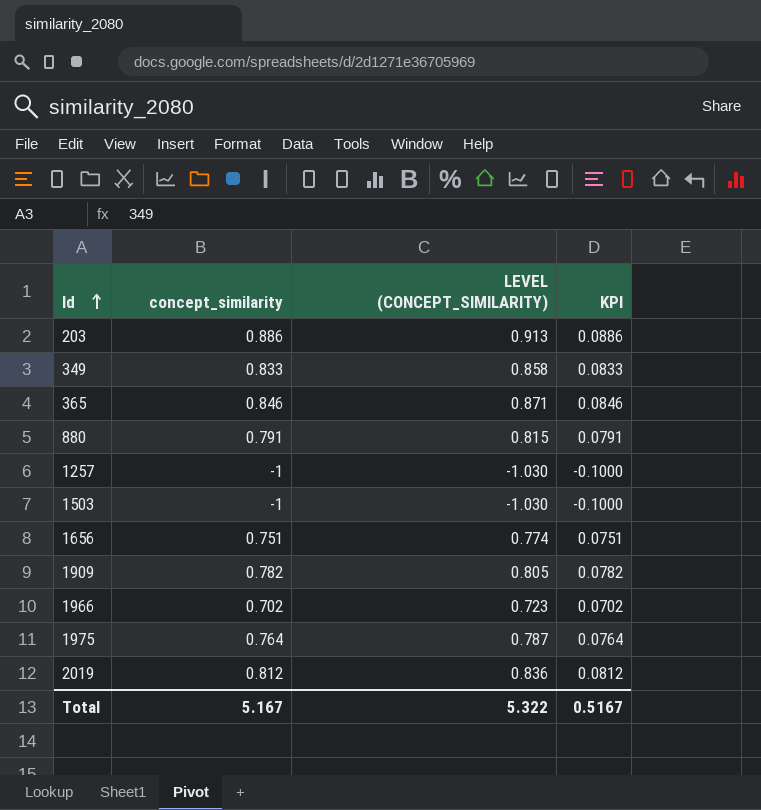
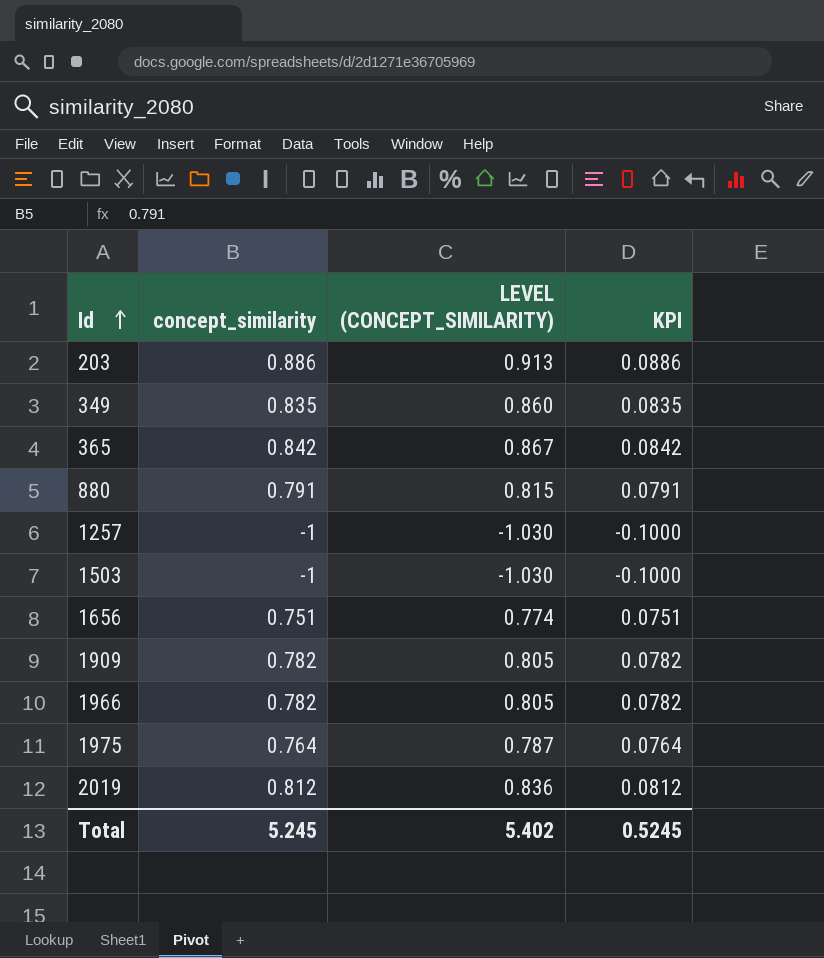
349 | concept_similarity: 0.833 -> 0.835
349 | LEVEL (CONCEPT_SIMILARITY): 0.858 -> 0.860
349 | KPI: 0.0833 -> 0.0835
365 | concept_similarity: 0.846 -> 0.842
365 | LEVEL (CONCEPT_SIMILARITY): 0.871 -> 0.867
365 | KPI: 0.0846 -> 0.0842
1966 | concept_similarity: 0.702 -> 0.782
1966 | LEVEL (CONCEPT_SIMILARITY): 0.723 -> 0.805
1966 | KPI: 0.0702 -> 0.0782
Total | concept_similarity: 5.167 -> 5.245
Total | LEVEL (CONCEPT_SIMILARITY): 5.322 -> 5.402
Total | KPI: 0.5167 -> 0.5245

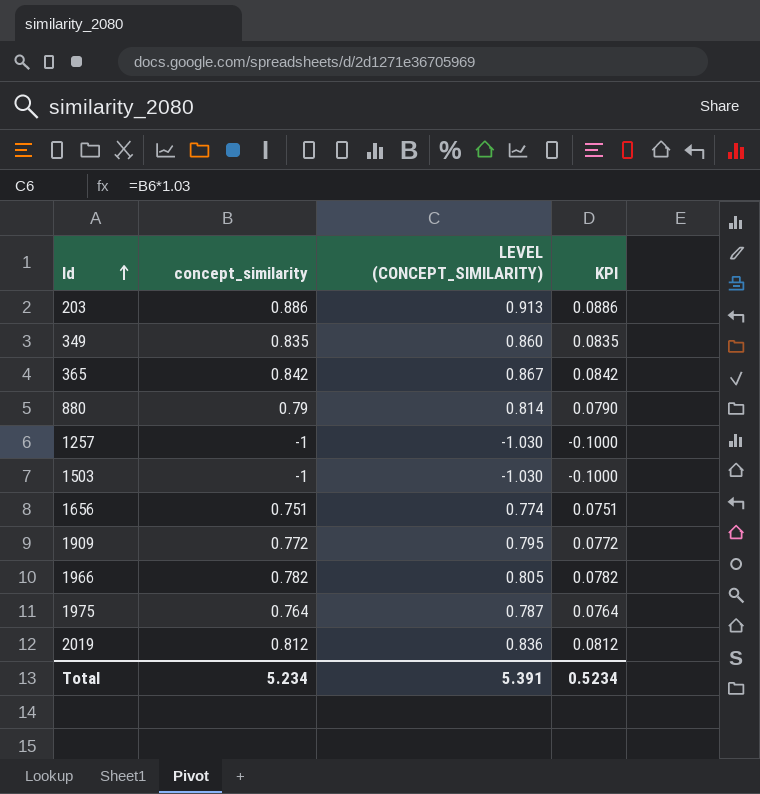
880 | concept_similarity: 0.791 -> 0.79
880 | LEVEL (CONCEPT_SIMILARITY): 0.815 -> 0.814
880 | KPI: 0.0791 -> 0.0790
1909 | concept_similarity: 0.782 -> 0.772
1909 | LEVEL (CONCEPT_SIMILARITY): 0.805 -> 0.795
1909 | KPI: 0.0782 -> 0.0772
Total | concept_similarity: 5.245 -> 5.234
Total | LEVEL (CONCEPT_SIMILARITY): 5.402 -> 5.391
Total | KPI: 0.5245 -> 0.5234

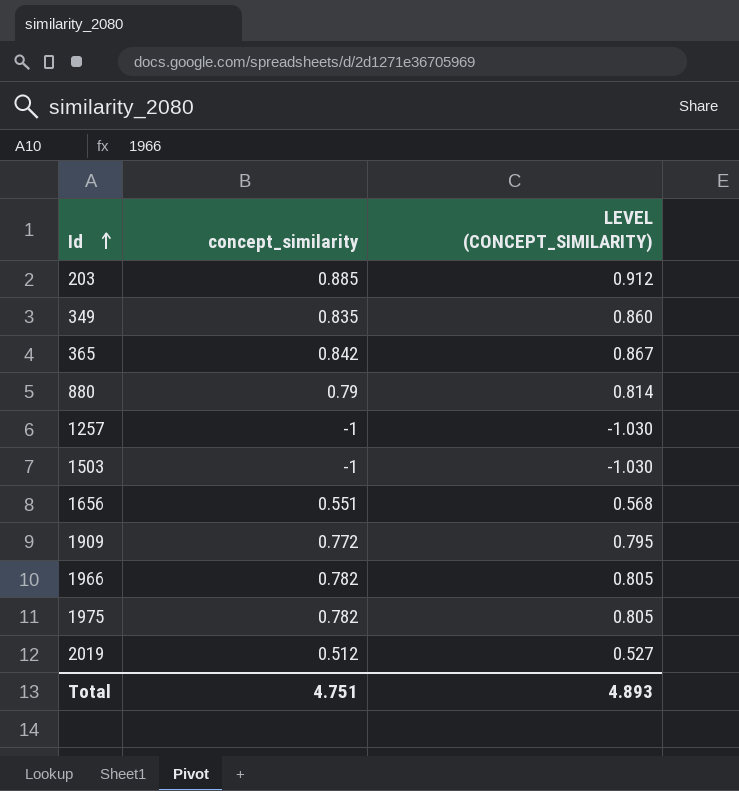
column KPI | formula: [concept_similarity] * 0.1 -> none
203 | concept_similarity: 0.886 -> 0.885
203 | LEVEL (CONCEPT_SIMILARITY): 0.913 -> 0.912
1656 | concept_similarity: 0.751 -> 0.551
1656 | LEVEL (CONCEPT_SIMILARITY): 0.774 -> 0.568
1975 | concept_similarity: 0.764 -> 0.782
1975 | LEVEL (CONCEPT_SIMILARITY): 0.787 -> 0.805
2019 | concept_similarity: 0.812 -> 0.512
2019 | LEVEL (CONCEPT_SIMILARITY): 0.836 -> 0.527
Total | concept_similarity: 5.234 -> 4.751
Total | LEVEL (CONCEPT_SIMILARITY): 5.391 -> 4.893

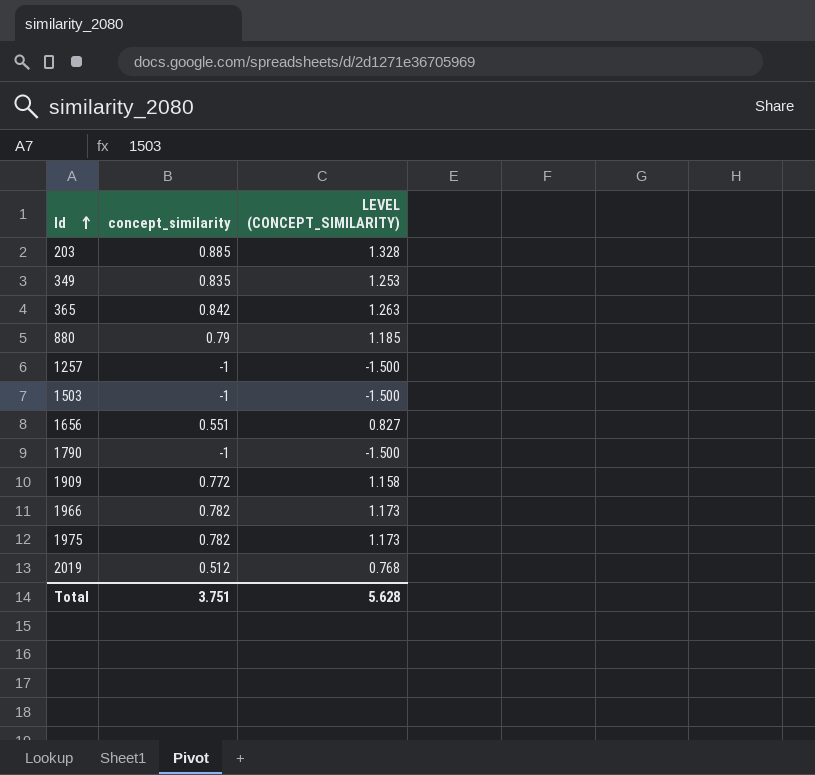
column LEVEL (CONCEPT_SIMILARITY) | formula: [concept_similarity] * 1.03 -> [concept_similarity] * 1.5
row 1790: none -> -1 | -1.500
Total | concept_similarity: 4.751 -> 3.751
Total | LEVEL (CONCEPT_SIMILARITY): 4.893 -> 5.628

